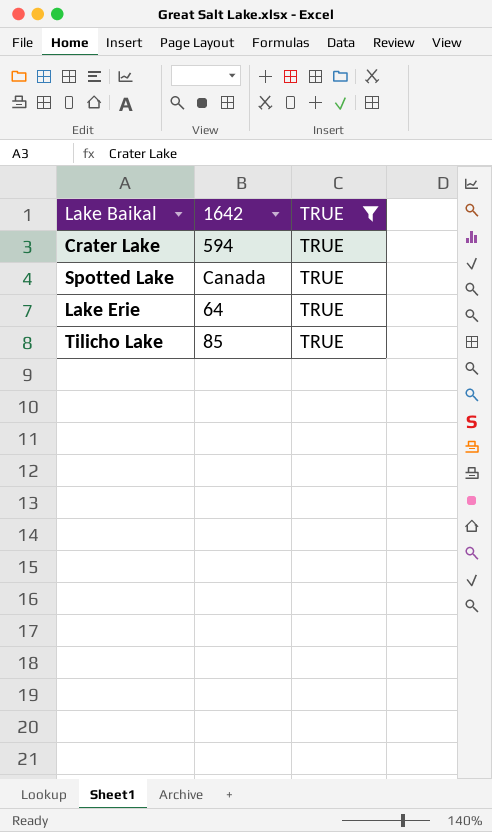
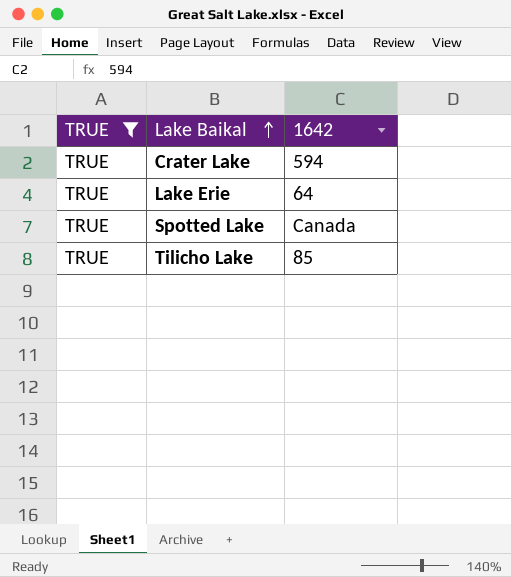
row order: none -> Lake Baikal ascending
column TRUE | position: 3 -> 1

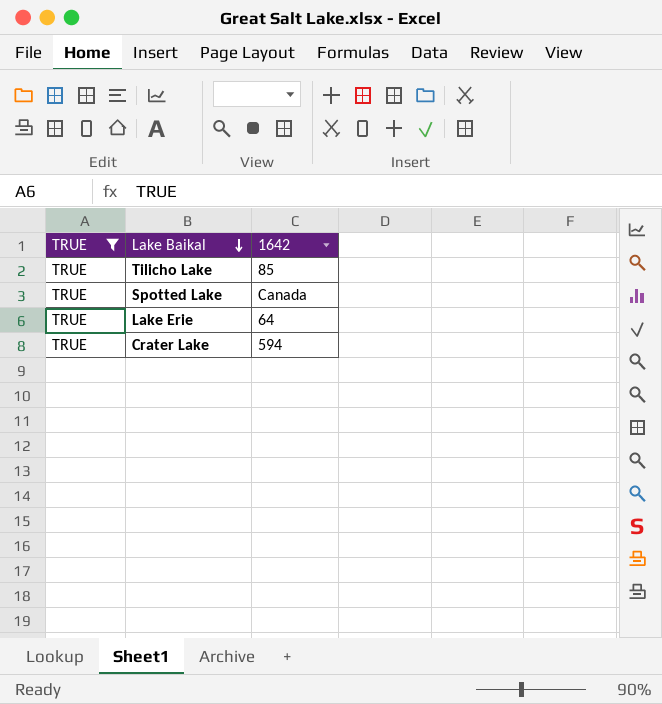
row order: Lake Baikal ascending -> Lake Baikal descending

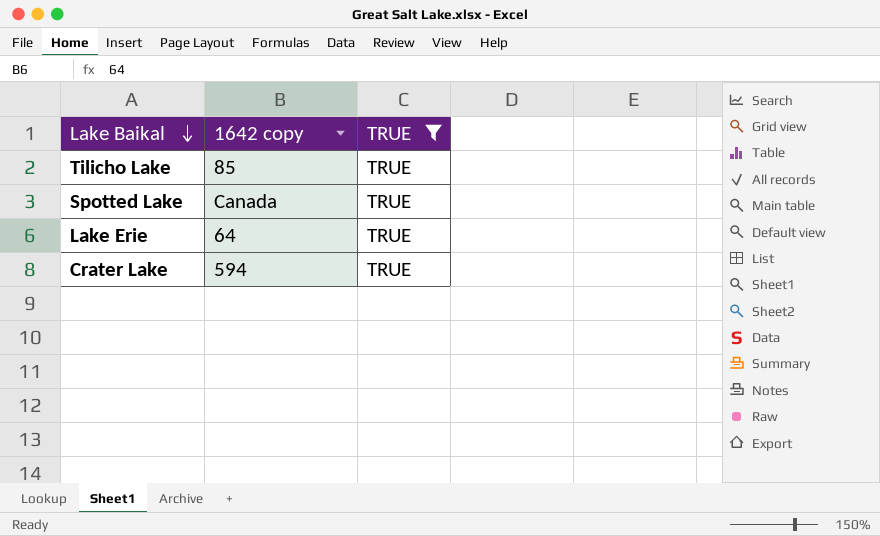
column name: 1642 -> 1642 copy
column TRUE | position: 1 -> 3

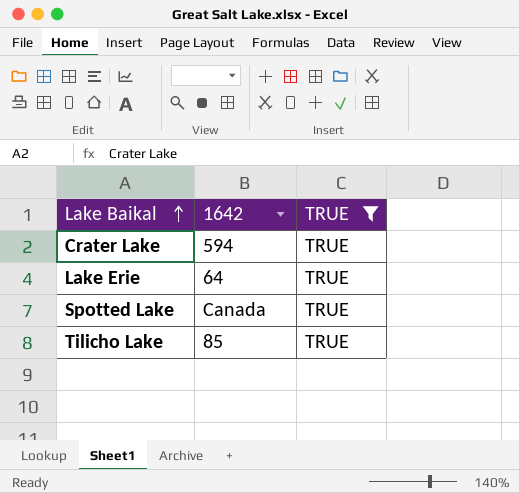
row order: Lake Baikal descending -> Lake Baikal ascending
column name: 1642 copy -> 1642

